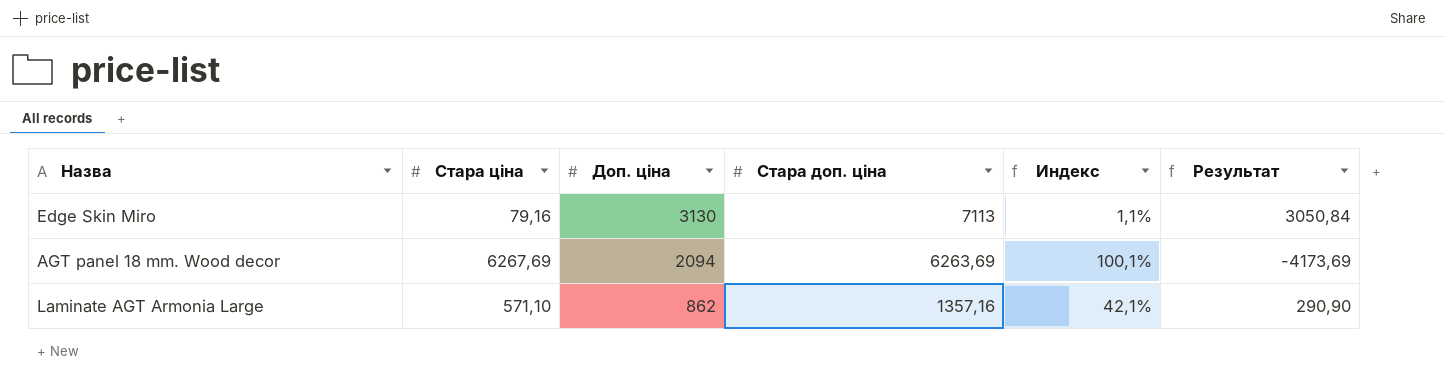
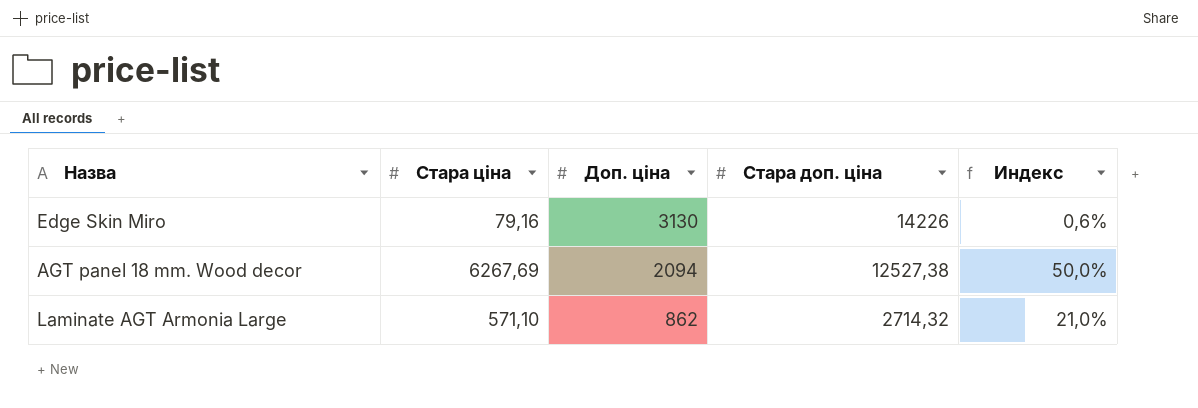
column Результат | formula: [Доп. ціна] - [Стара ціна] -> none
Edge Skin Miro | Стара доп. ціна: 7113 -> 14226
Edge Skin Miro | Индекс: 1,1% -> 0,6%
AGT panel 18 mm. Wood decor | Стара доп. ціна: 6263,69 -> 12527,38
AGT panel 18 mm. Wood decor | Индекс: 100,1% -> 50,0%
Laminate AGT Armonia Large | Стара доп. ціна: 1357,16 -> 2714,32
Laminate AGT Armonia Large | Индекс: 42,1% -> 21,0%

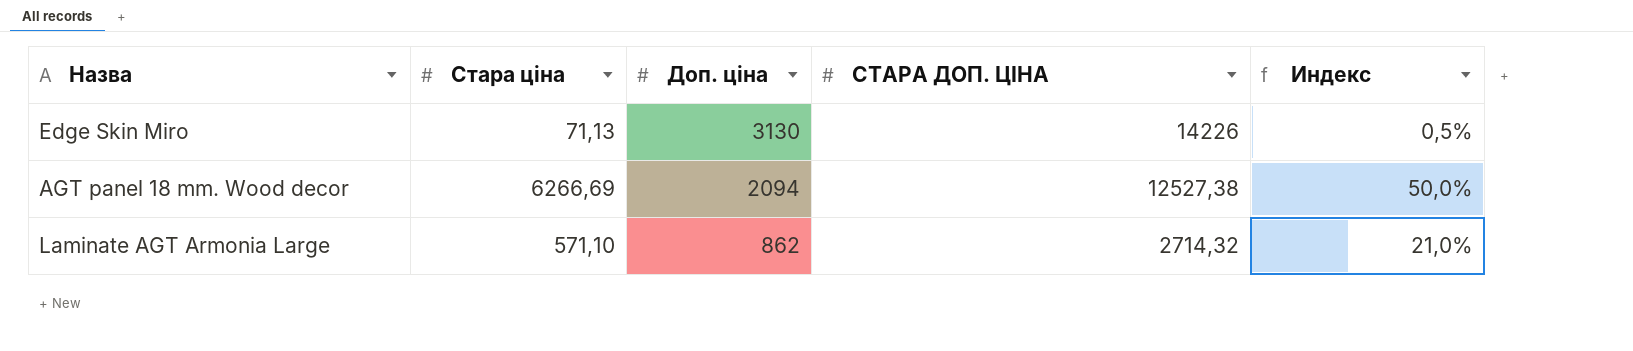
column name: Стара доп. ціна -> СТАРА ДОП. ЦІНА
Edge Skin Miro | Стара ціна: 79,16 -> 71,13
Edge Skin Miro | Индекс: 0,6% -> 0,5%
AGT panel 18 mm. Wood decor | Стара ціна: 6267,69 -> 6266,69

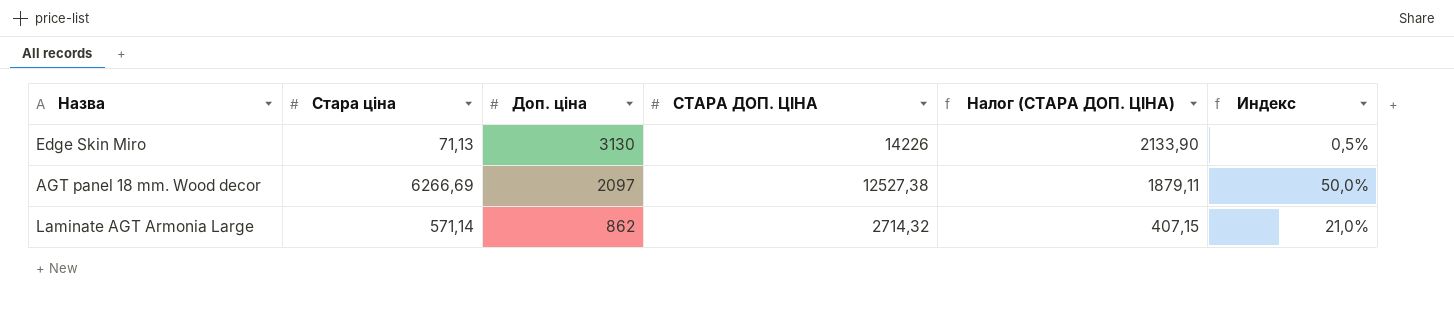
column Налог (СТАРА ДОП. ЦІНА) | formula: none -> [СТАРА ДОП. ЦІНА] * 0,15
AGT panel 18 mm. Wood decor | Доп. ціна: 2094 -> 2097
Laminate AGT Armonia Large | Стара ціна: 571,10 -> 571,14

